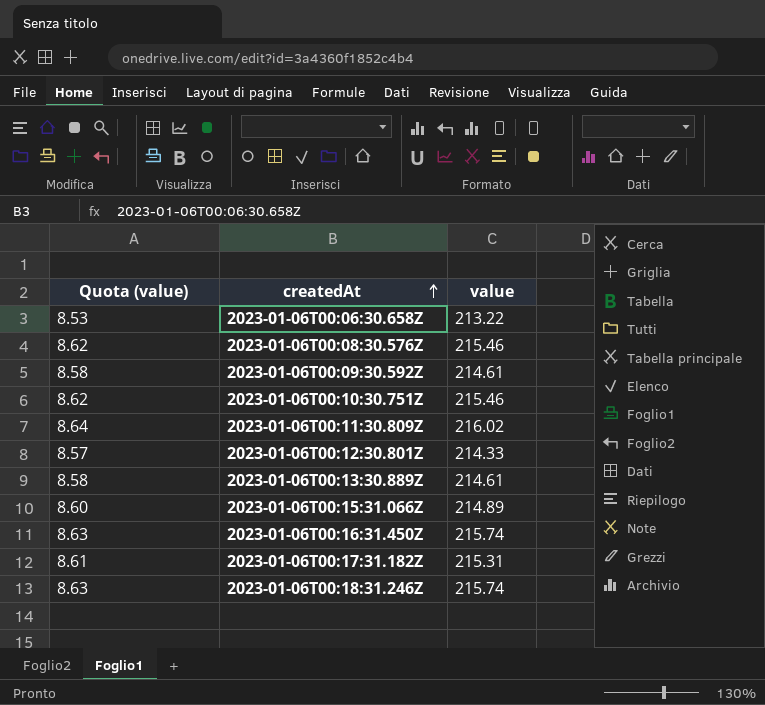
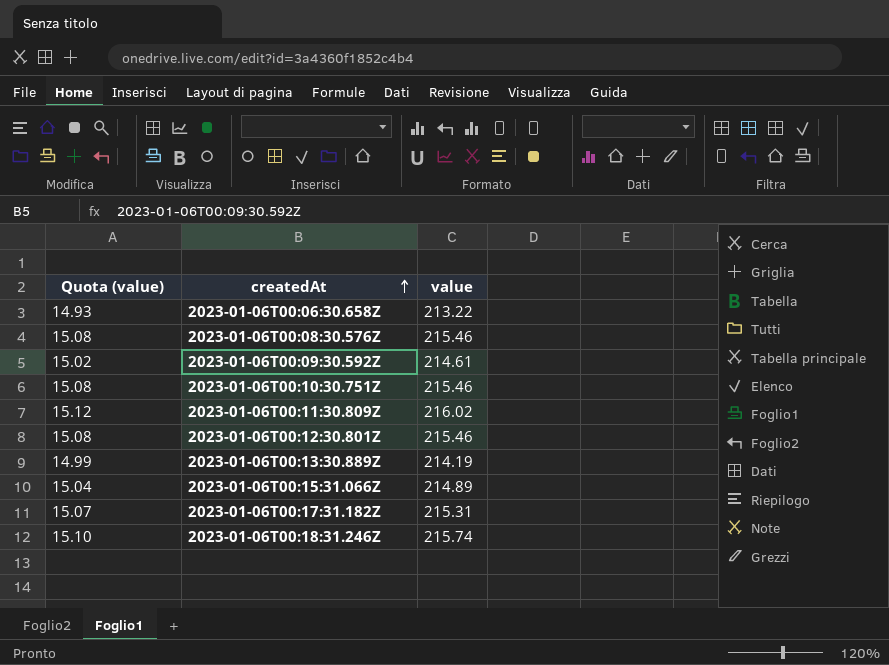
column Quota (value) | formula: [value] * 0.04 -> [value] * 0.07
row 2023-01-06T00:16:31.450Z: 8.63 | 215.74 -> none
2023-01-06T00:12:30.801Z | value: 214.33 -> 215.46
2023-01-06T00:13:30.889Z | value: 214.61 -> 214.19

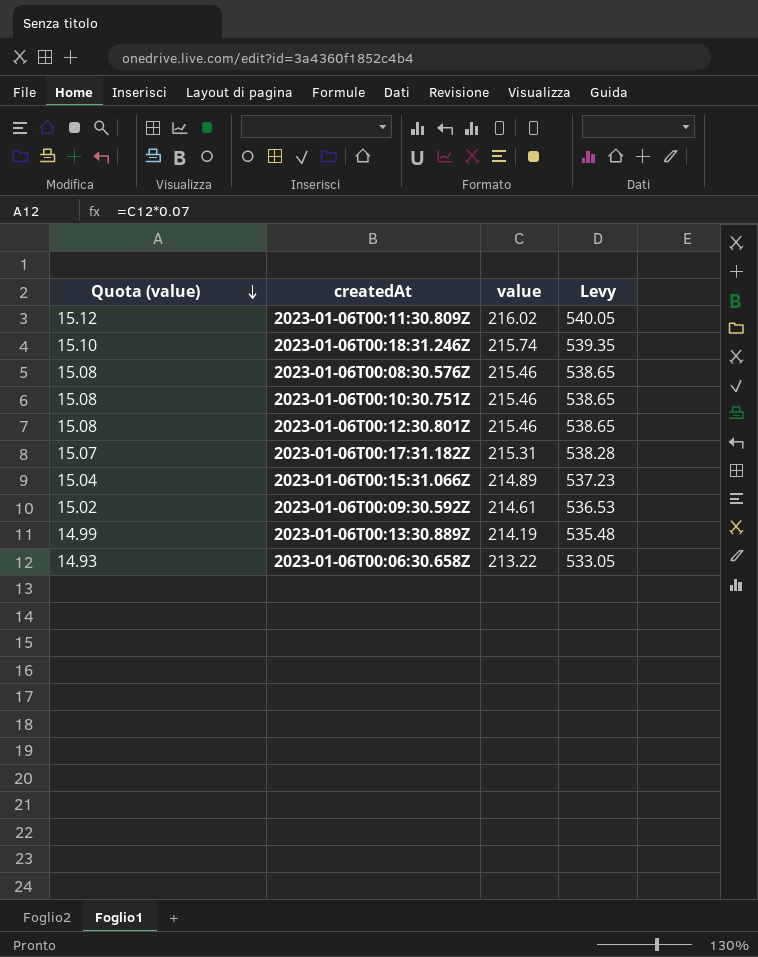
row order: createdAt ascending -> Quota (value) descending
column Levy | formula: none -> [value] * 2.5

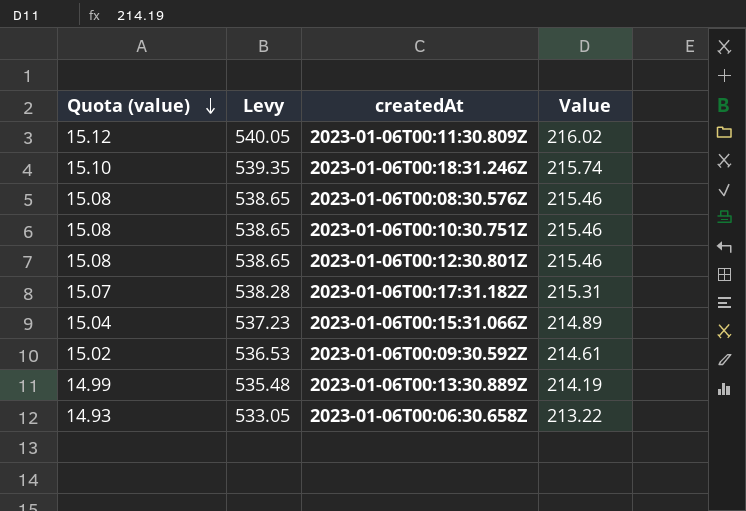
column Levy | position: 4 -> 2
column name: value -> Value

